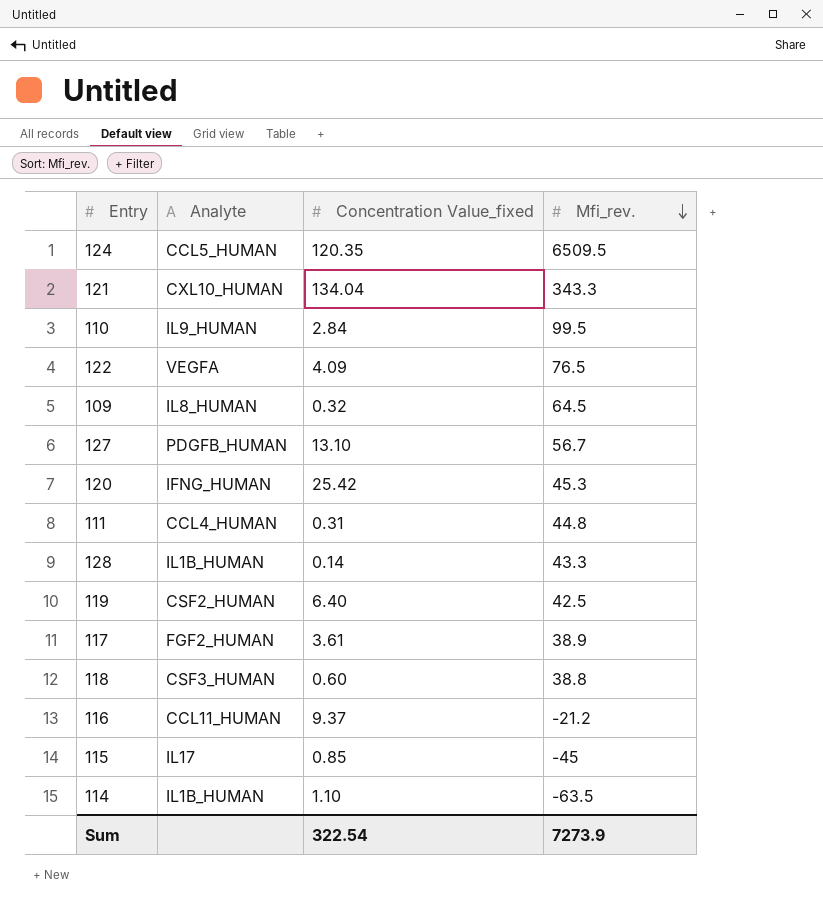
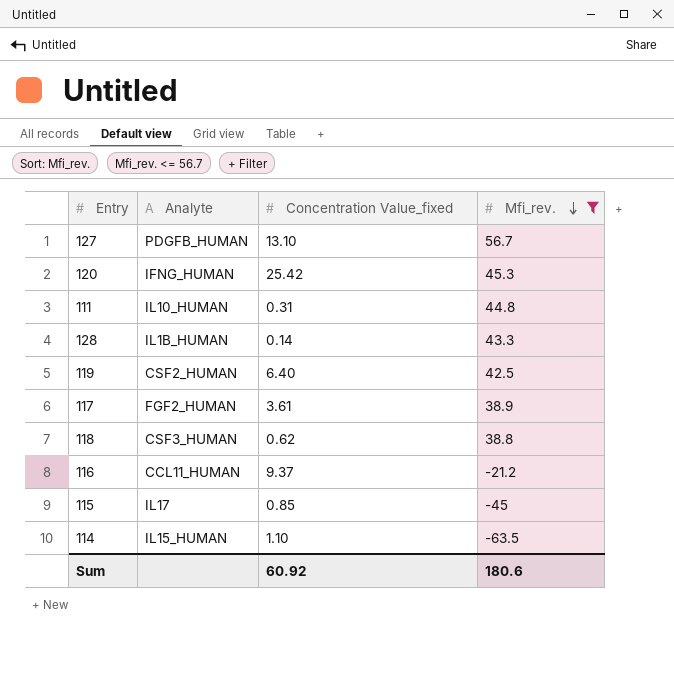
filter: none -> Mfi_rev. <= 56.7
111 | Analyte: CCL4_HUMAN -> IL10_HUMAN
118 | Concentration Value_fixed: 0.60 -> 0.62
114 | Analyte: IL1B_HUMAN -> IL15_HUMAN
Sum | Concentration Value_fixed: 322.54 -> 60.92
Sum | Mfi_rev.: 7273.9 -> 180.6

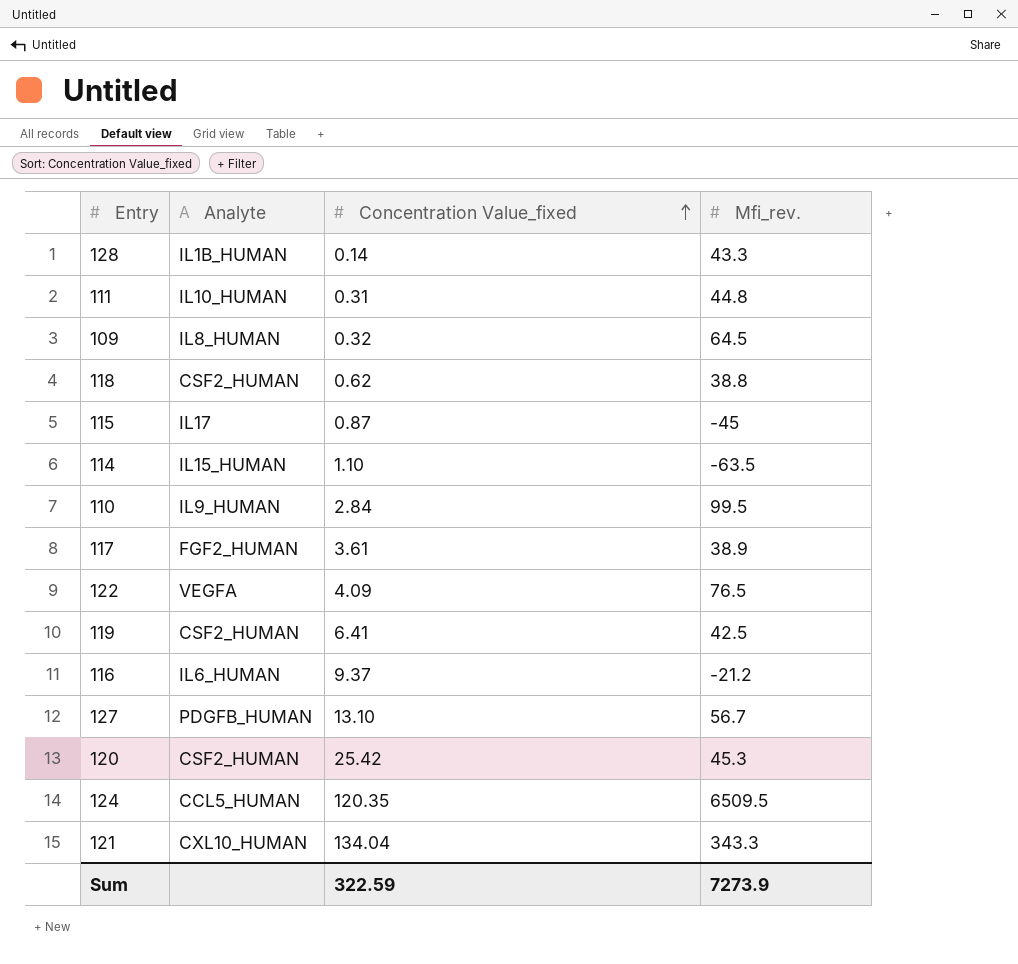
filter: Mfi_rev. <= 56.7 -> none
row order: Mfi_rev. descending -> Concentration Value_fixed ascending
118 | Analyte: CSF3_HUMAN -> CSF2_HUMAN
115 | Concentration Value_fixed: 0.85 -> 0.87
119 | Concentration Value_fixed: 6.40 -> 6.41
116 | Analyte: CCL11_HUMAN -> IL6_HUMAN
120 | Analyte: IFNG_HUMAN -> CSF2_HUMAN
Sum | Concentration Value_fixed: 60.92 -> 322.59
Sum | Mfi_rev.: 180.6 -> 7273.9

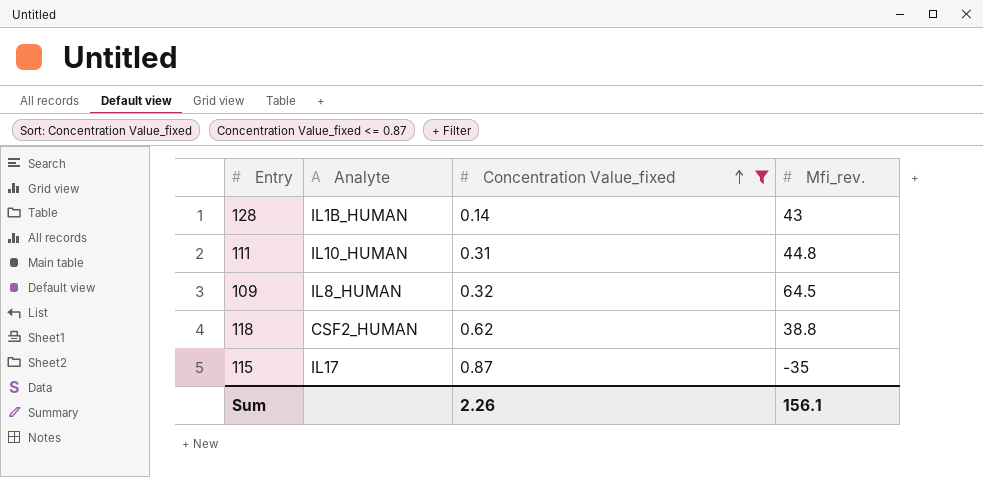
filter: none -> Concentration Value_fixed <= 0.87
128 | Mfi_rev.: 43.3 -> 43
115 | Mfi_rev.: -45 -> -35
Sum | Concentration Value_fixed: 322.59 -> 2.26
Sum | Mfi_rev.: 7273.9 -> 156.1

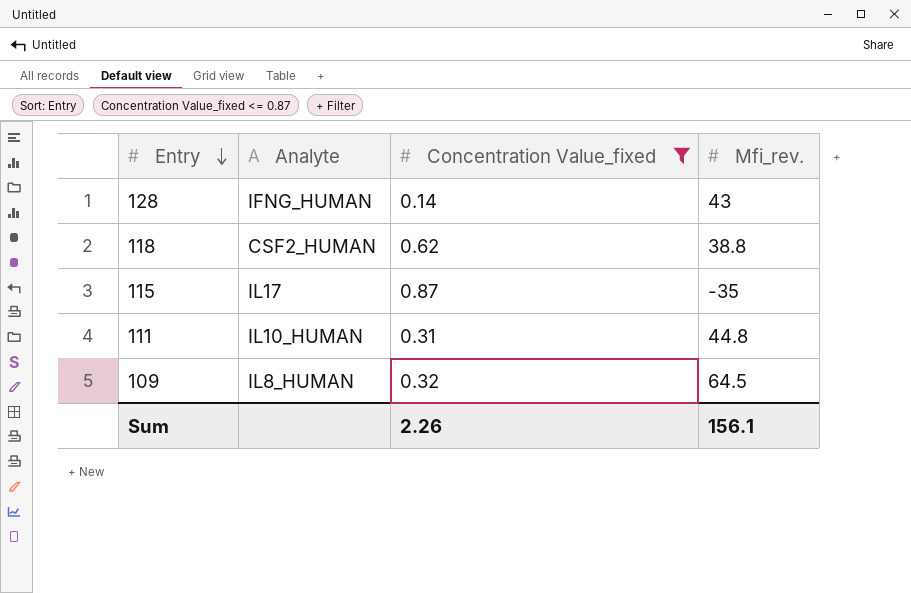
row order: Concentration Value_fixed ascending -> Entry descending
128 | Analyte: IL1B_HUMAN -> IFNG_HUMAN

